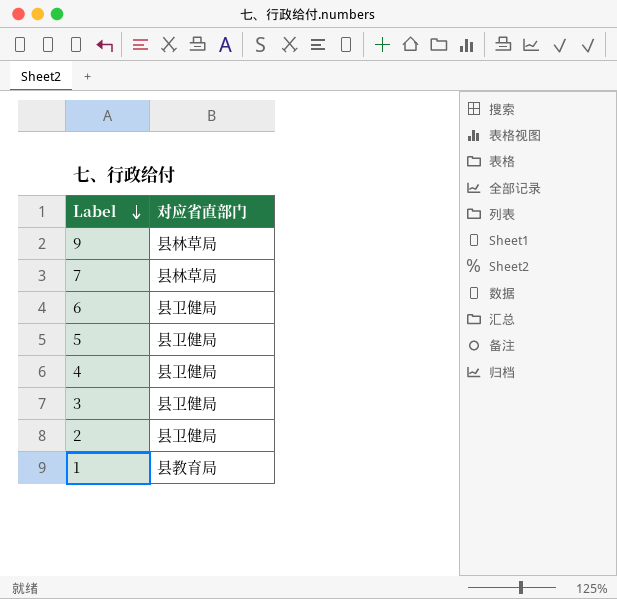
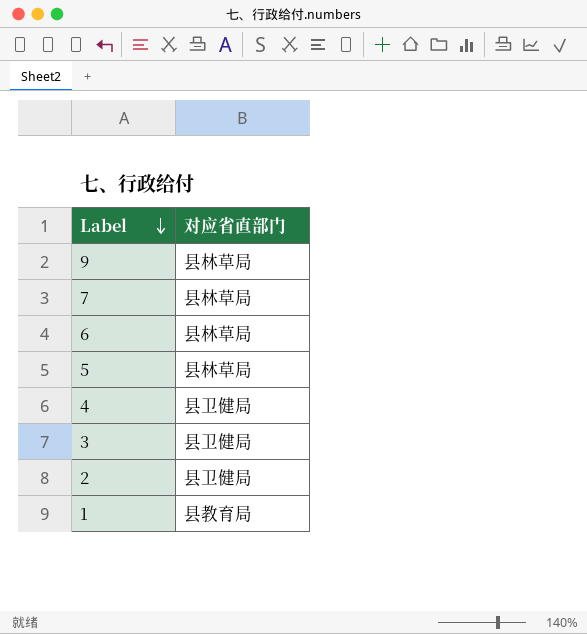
6 | 对应省直部门: 县卫健局 -> 县林草局
5 | 对应省直部门: 县卫健局 -> 县林草局

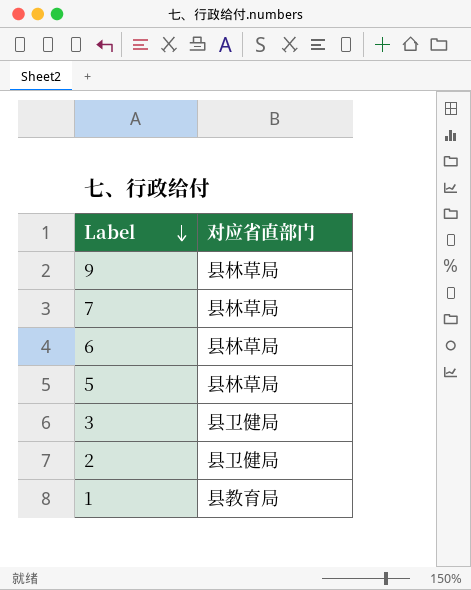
row 4: 县卫健局 -> none

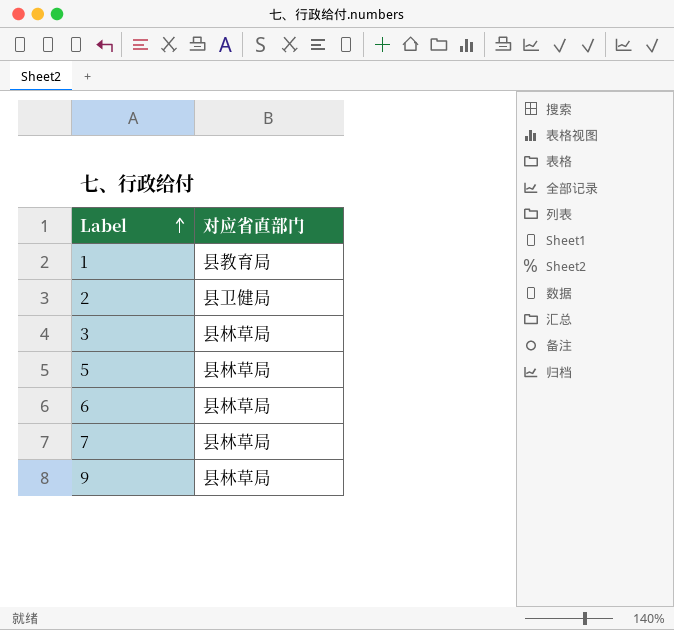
row order: Label descending -> Label ascending
3 | 对应省直部门: 县卫健局 -> 县林草局

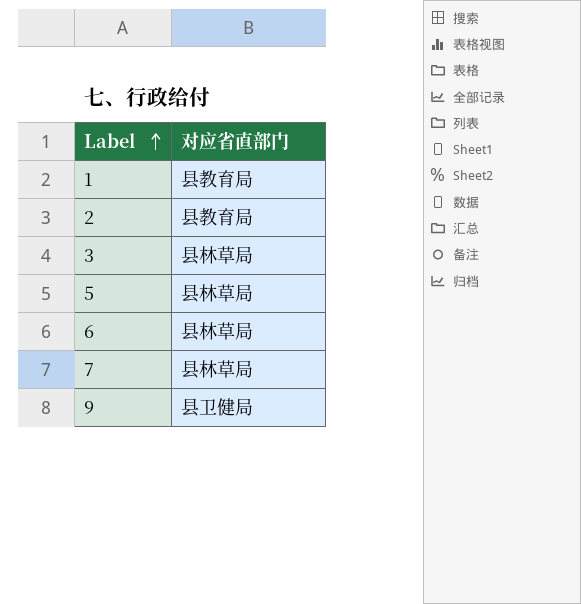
2 | 对应省直部门: 县卫健局 -> 县教育局
9 | 对应省直部门: 县林草局 -> 县卫健局

